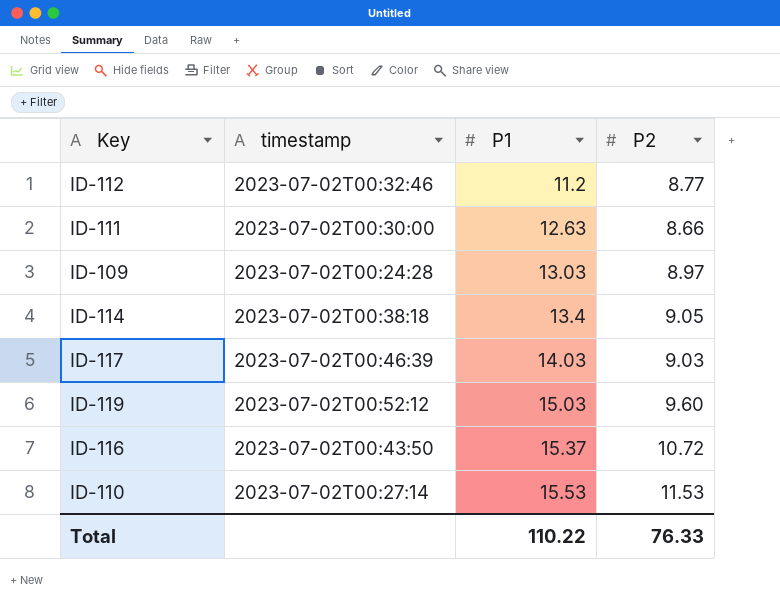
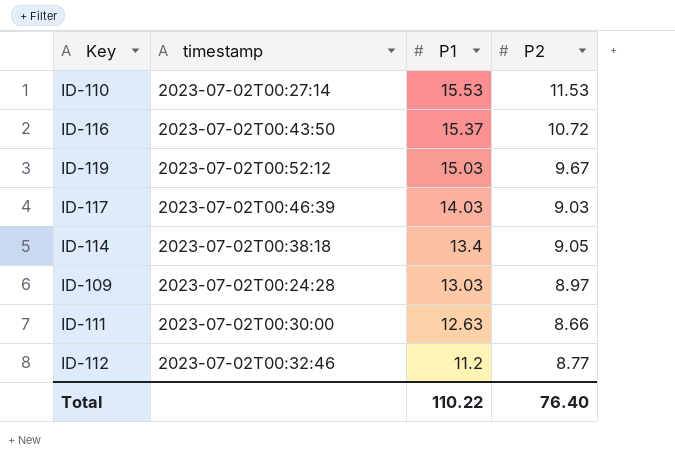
row order: P1 ascending -> P1 descending
ID-119 | P2: 9.60 -> 9.67
Total | P2: 76.33 -> 76.40

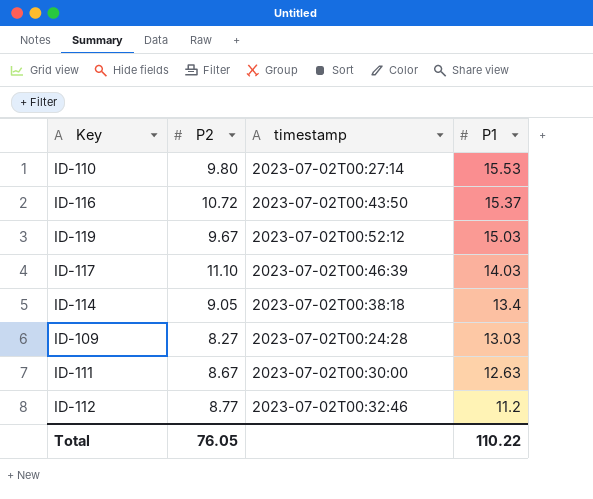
column P2 | position: 4 -> 2
ID-110 | P2: 11.53 -> 9.80
ID-117 | P2: 9.03 -> 11.10
ID-109 | P2: 8.97 -> 8.27
ID-111 | P2: 8.66 -> 8.67
Total | P2: 76.40 -> 76.05

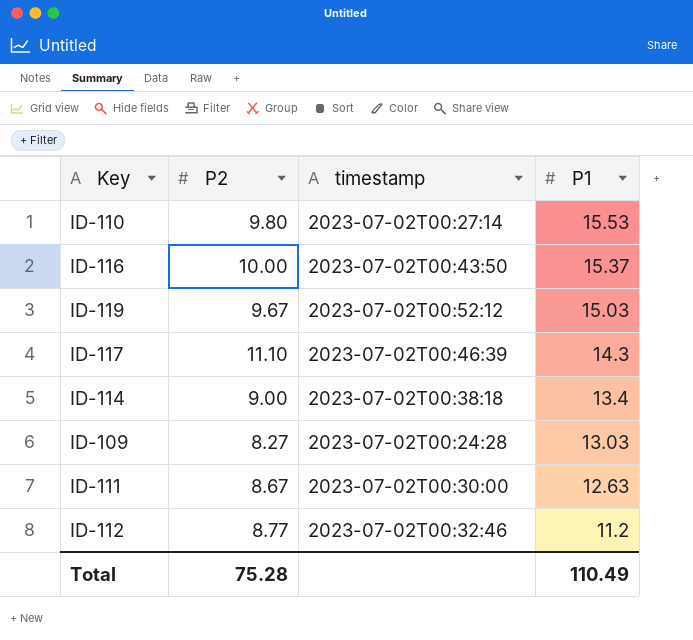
ID-116 | P2: 10.72 -> 10.00
ID-117 | P1: 14.03 -> 14.3
ID-114 | P2: 9.05 -> 9.00
Total | P2: 76.05 -> 75.28
Total | P1: 110.22 -> 110.49

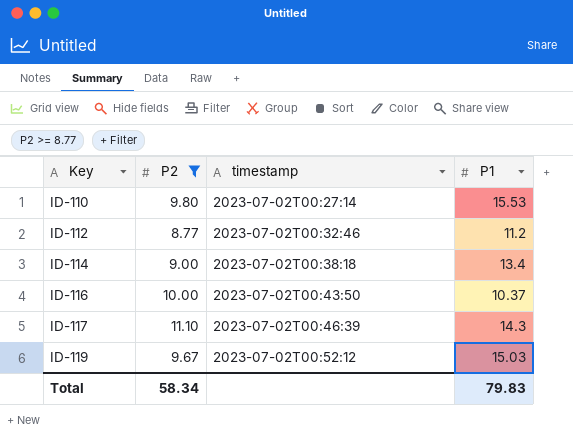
filter: none -> P2 >= 8.77
row order: P1 descending -> Key ascending
ID-116 | P1: 15.37 -> 10.37
Total | P2: 75.28 -> 58.34
Total | P1: 110.49 -> 79.83

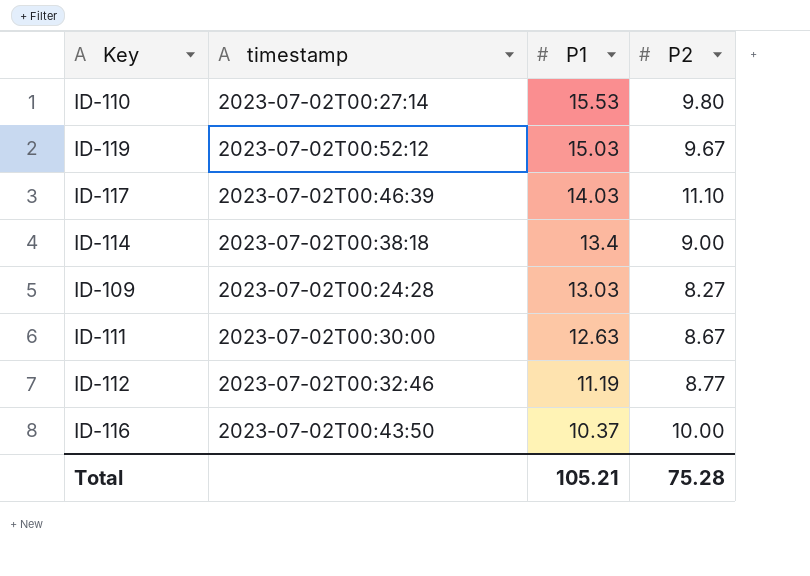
filter: P2 >= 8.77 -> none
row order: Key ascending -> P1 descending
column P2 | position: 2 -> 4
ID-117 | P1: 14.3 -> 14.03
ID-112 | P1: 11.2 -> 11.19
Total | P1: 79.83 -> 105.21
Total | P2: 58.34 -> 75.28

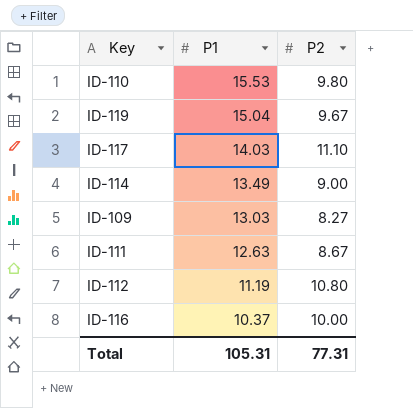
column timestamp | position: 2 -> none
ID-119 | P1: 15.03 -> 15.04
ID-114 | P1: 13.4 -> 13.49
ID-112 | P2: 8.77 -> 10.80
Total | P1: 105.21 -> 105.31
Total | P2: 75.28 -> 77.31

